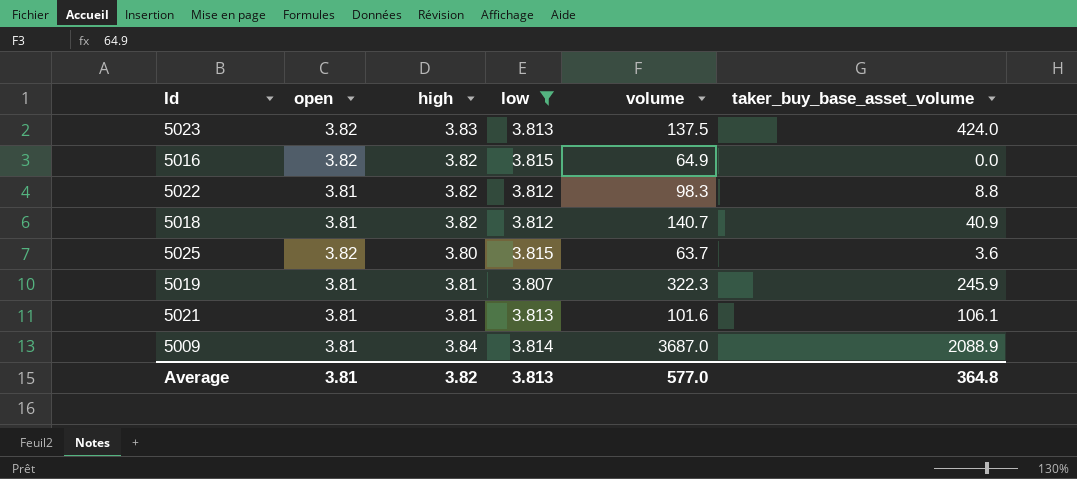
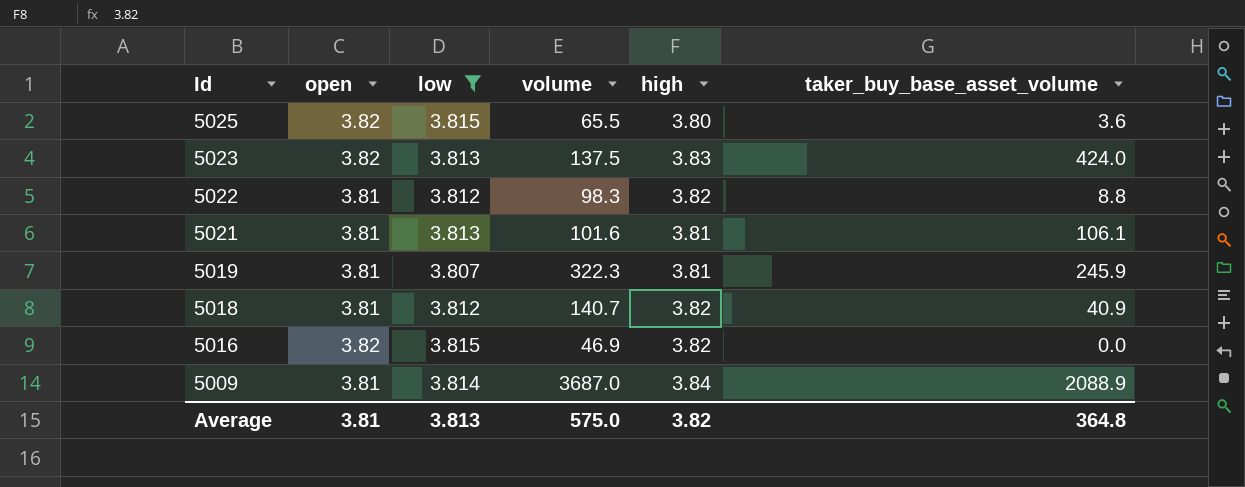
row order: none -> Id descending
column high | position: 3 -> 5
5025 | volume: 63.7 -> 65.5
5016 | volume: 64.9 -> 46.9
Average | volume: 577.0 -> 575.0

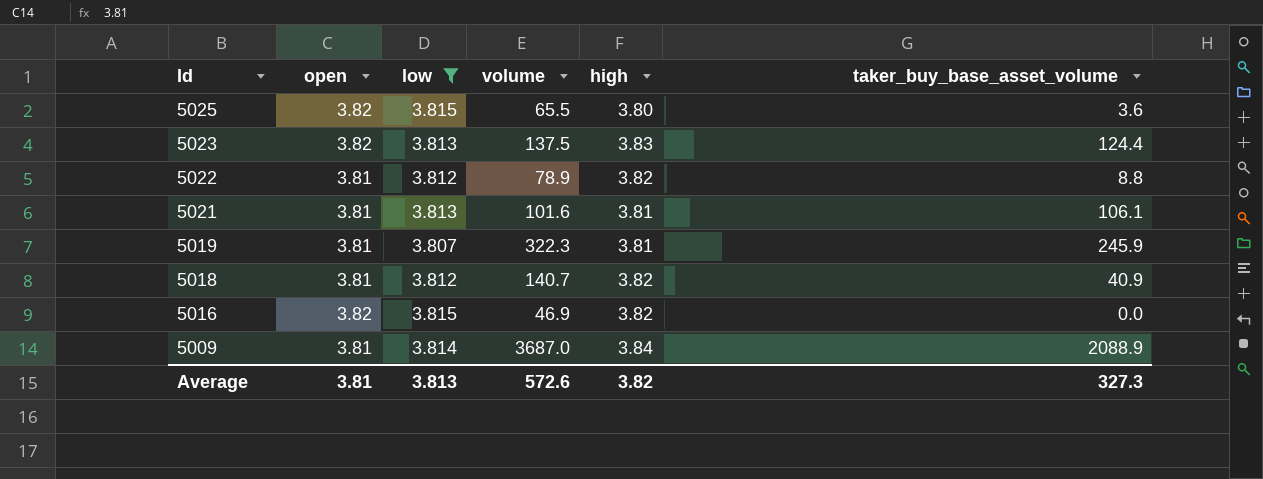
5023 | taker_buy_base_asset_volume: 424.0 -> 124.4
5022 | volume: 98.3 -> 78.9
Average | volume: 575.0 -> 572.6
Average | taker_buy_base_asset_volume: 364.8 -> 327.3

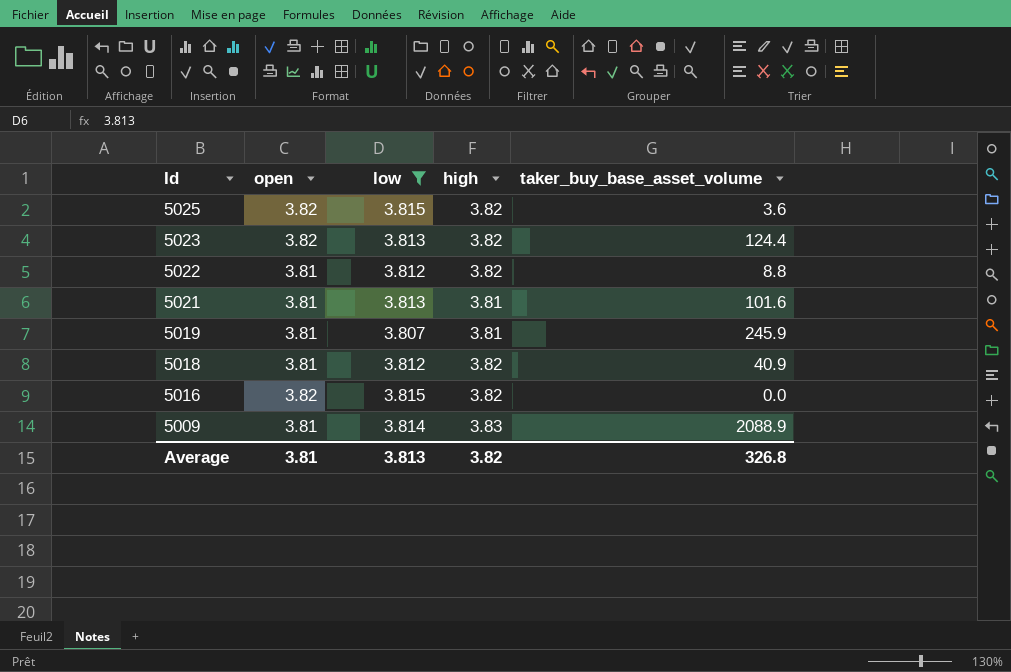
column volume | position: 4 -> none
5025 | high: 3.80 -> 3.82
5023 | high: 3.83 -> 3.82
5021 | taker_buy_base_asset_volume: 106.1 -> 101.6
5009 | high: 3.84 -> 3.83
Average | taker_buy_base_asset_volume: 327.3 -> 326.8

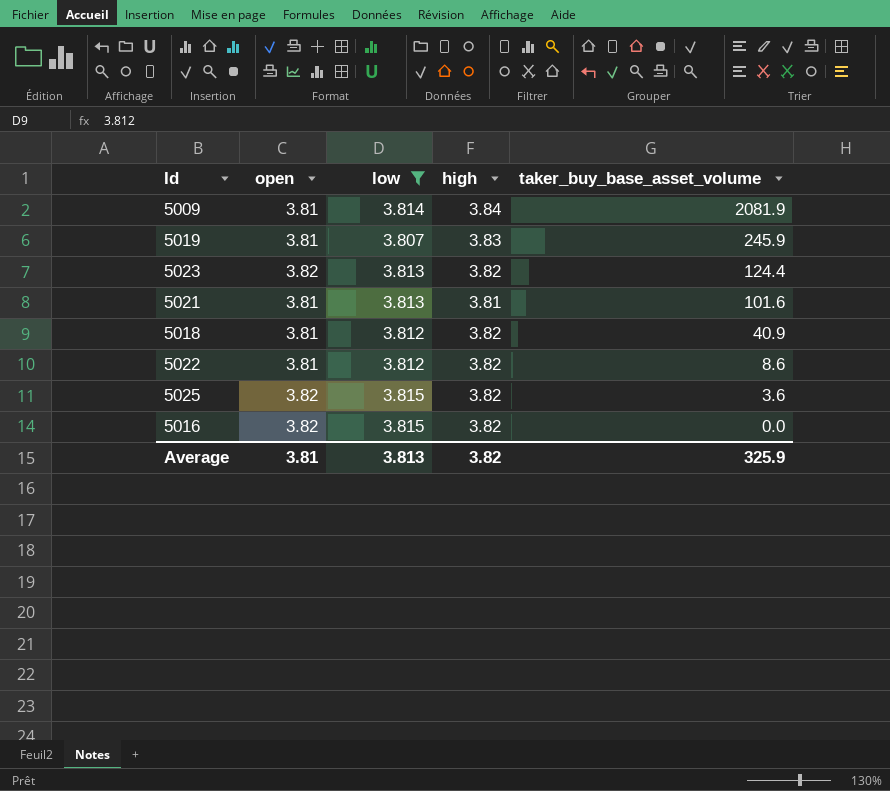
row order: Id descending -> taker_buy_base_asset_volume descending
5009 | high: 3.83 -> 3.84
5009 | taker_buy_base_asset_volume: 2088.9 -> 2081.9
5019 | high: 3.81 -> 3.83
5022 | taker_buy_base_asset_volume: 8.8 -> 8.6
Average | taker_buy_base_asset_volume: 326.8 -> 325.9

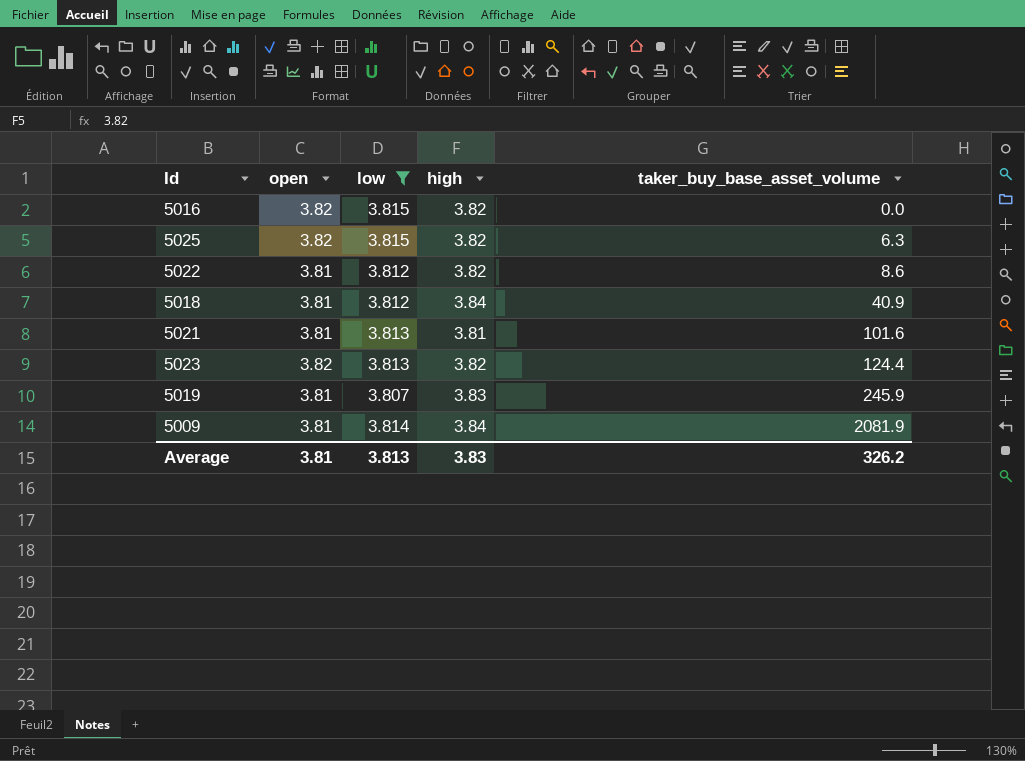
row order: taker_buy_base_asset_volume descending -> taker_buy_base_asset_volume ascending
5025 | taker_buy_base_asset_volume: 3.6 -> 6.3
5018 | high: 3.82 -> 3.84
Average | high: 3.82 -> 3.83
Average | taker_buy_base_asset_volume: 325.9 -> 326.2

